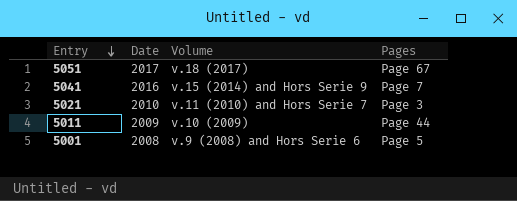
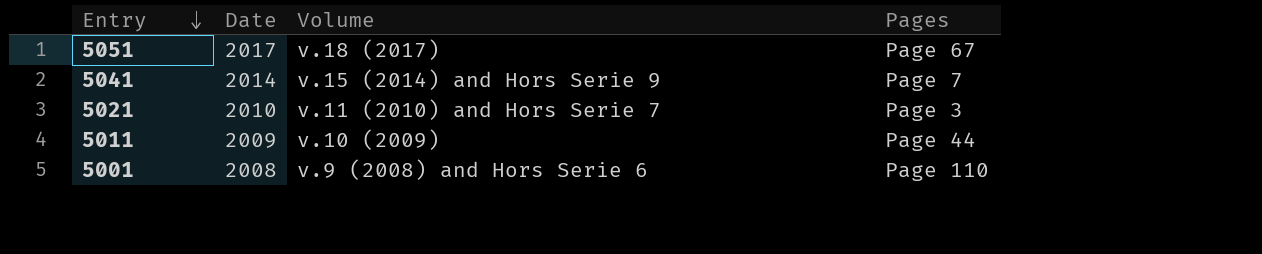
5041 | Date: 2016 -> 2014
5001 | Pages: Page 5 -> Page 110

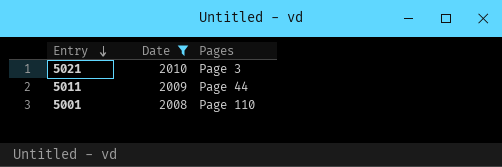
filter: none -> Date <= 2010
column Volume | position: 3 -> none

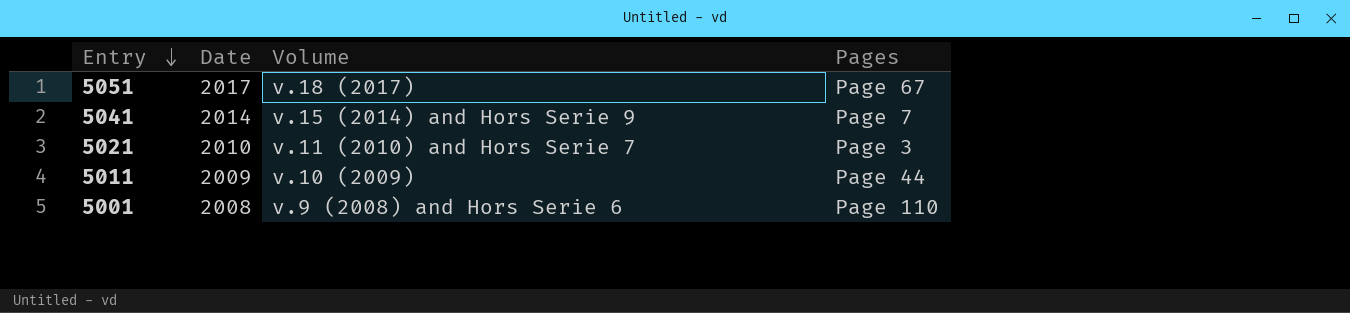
filter: Date <= 2010 -> none
column Volume | position: none -> 3

